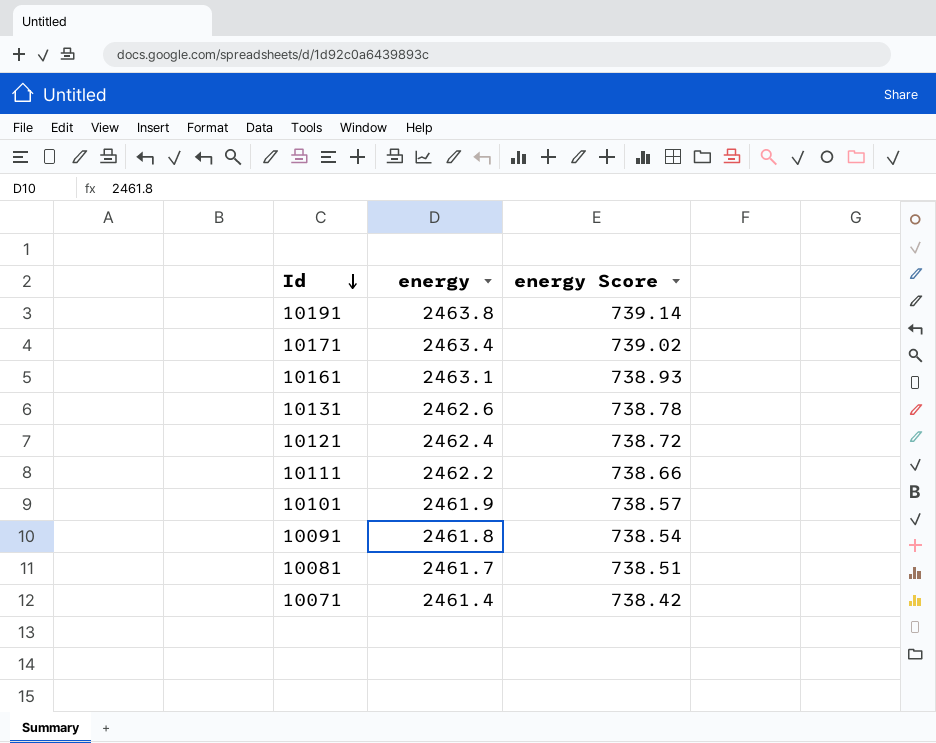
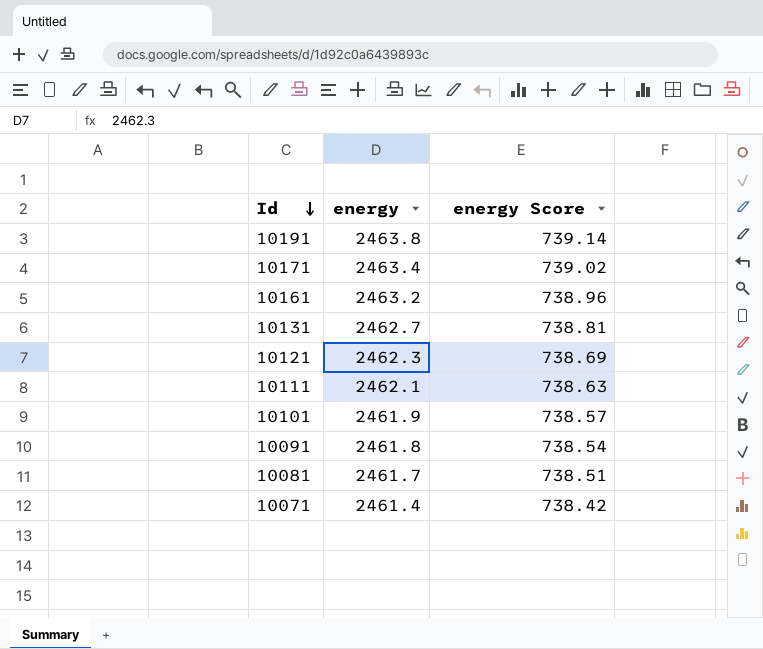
10161 | energy: 2463.1 -> 2463.2
10161 | energy Score: 738.93 -> 738.96
10131 | energy: 2462.6 -> 2462.7
10131 | energy Score: 738.78 -> 738.81
10121 | energy: 2462.4 -> 2462.3
10121 | energy Score: 738.72 -> 738.69
10111 | energy: 2462.2 -> 2462.1
10111 | energy Score: 738.66 -> 738.63

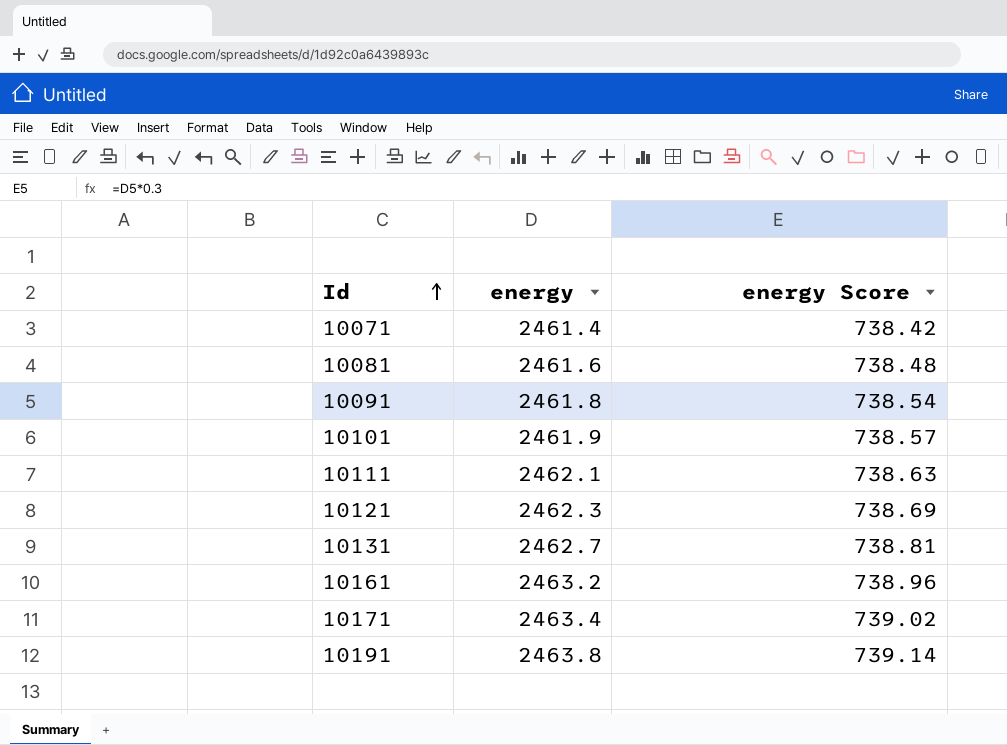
row order: Id descending -> Id ascending
10081 | energy: 2461.7 -> 2461.6
10081 | energy Score: 738.51 -> 738.48

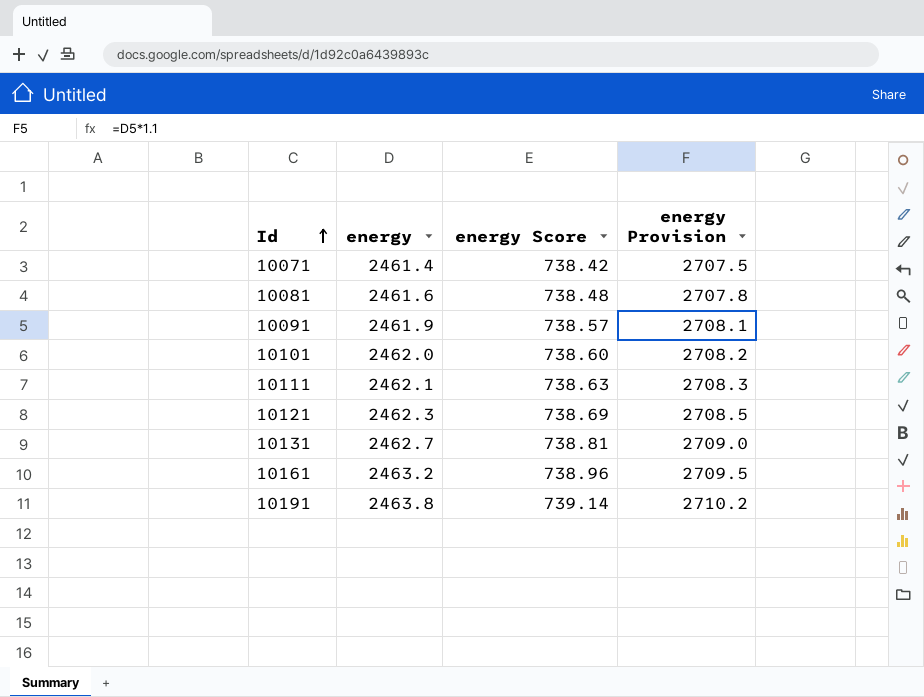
column energy Provision | formula: none -> [energy] * 1.1
row 10171: 2463.4 | 739.02 -> none
10091 | energy: 2461.8 -> 2461.9
10091 | energy Score: 738.54 -> 738.57
10101 | energy: 2461.9 -> 2462.0
10101 | energy Score: 738.57 -> 738.60

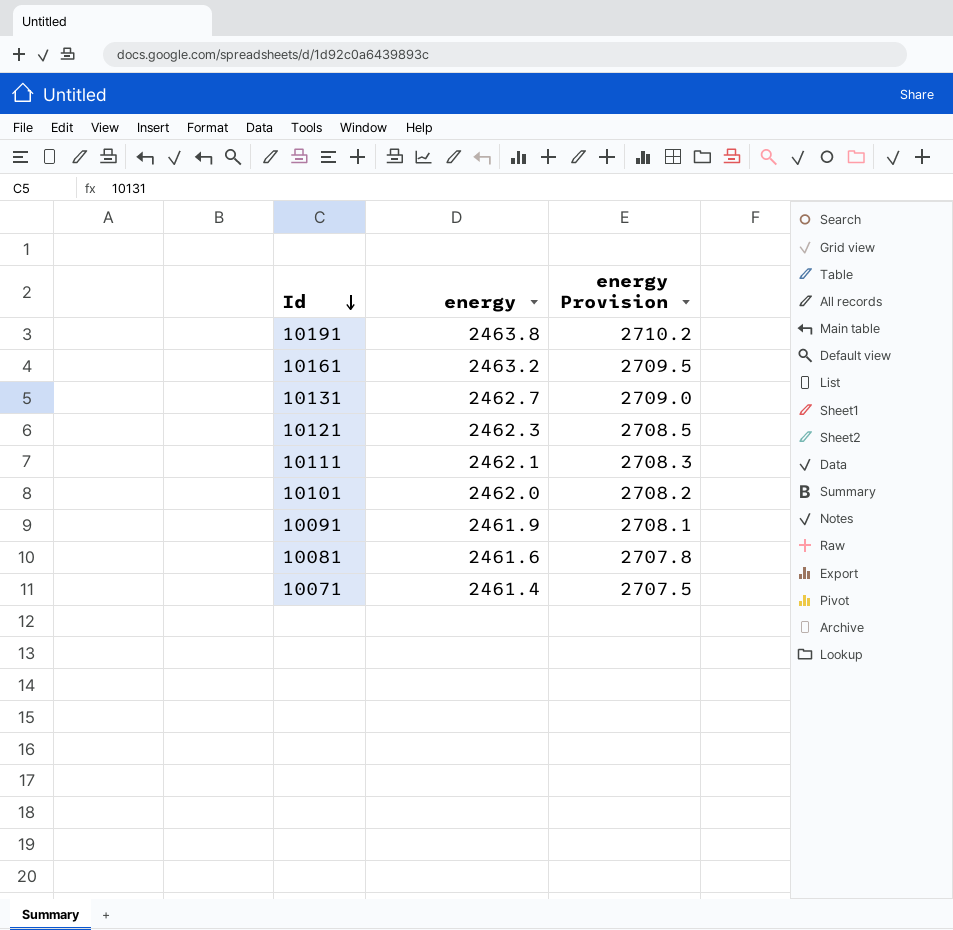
row order: Id ascending -> Id descending
column energy Score | formula: [energy] * 0.3 -> none

